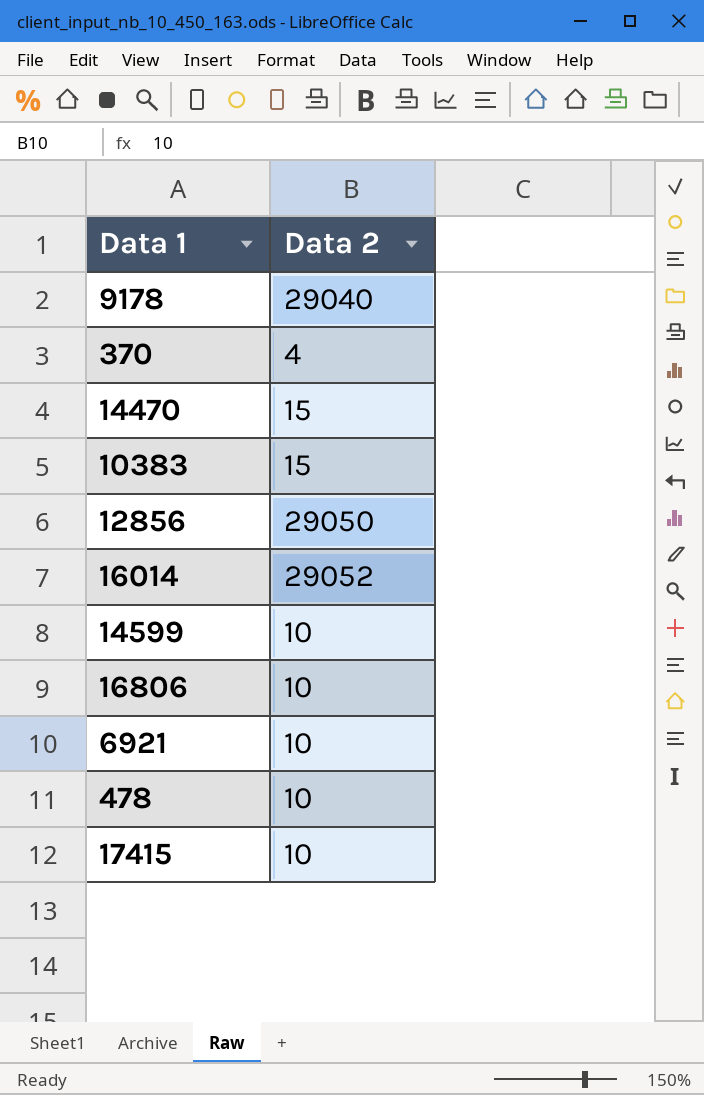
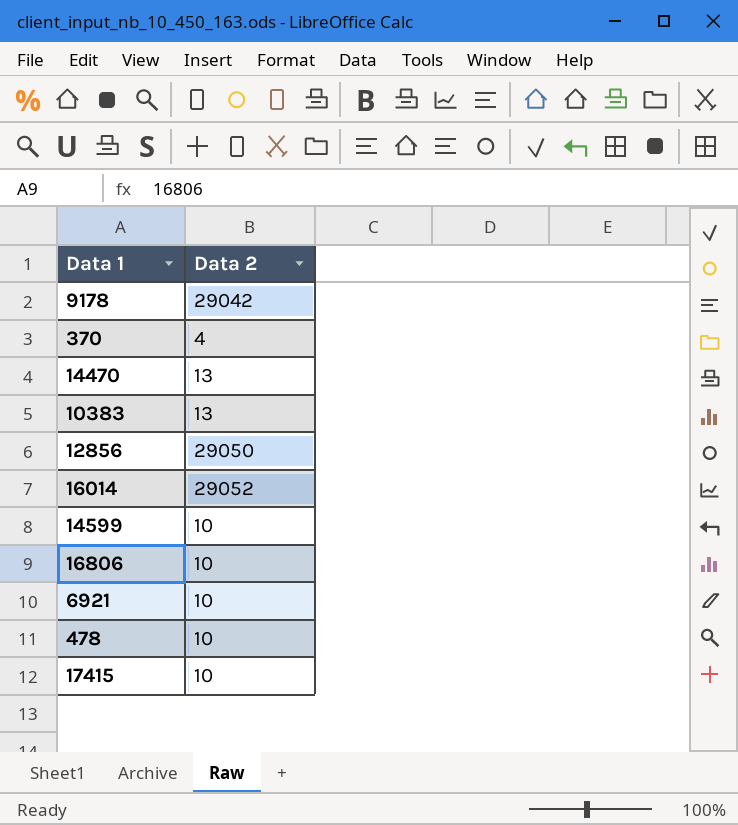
9178 | Data 2: 29040 -> 29042
14470 | Data 2: 15 -> 13
10383 | Data 2: 15 -> 13

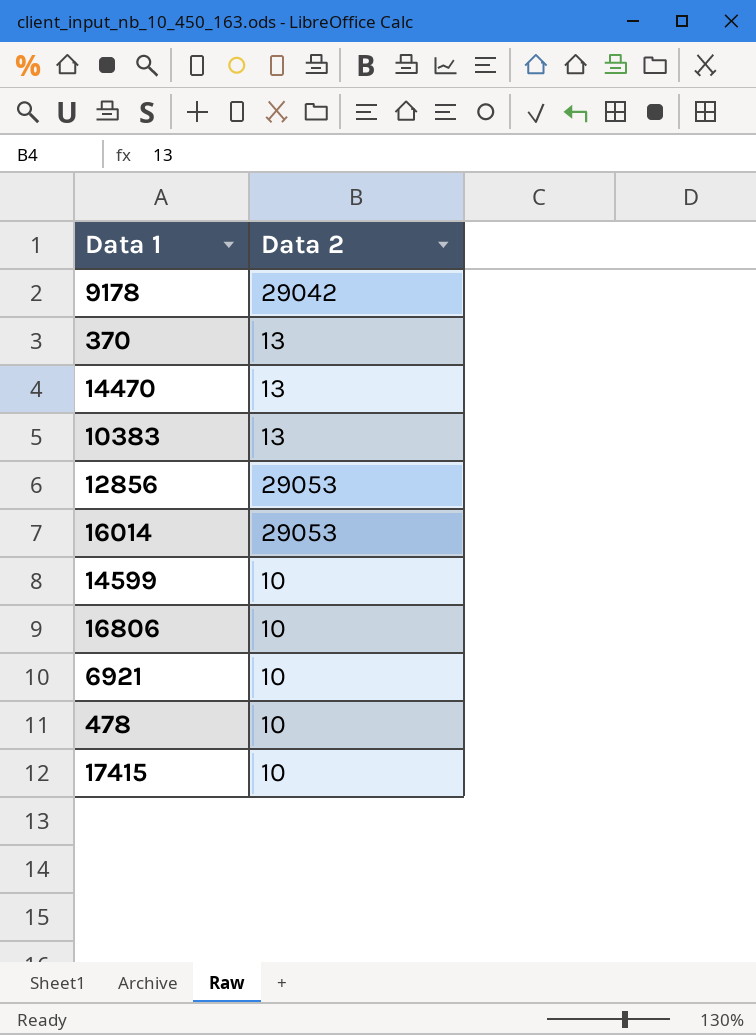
370 | Data 2: 4 -> 13
12856 | Data 2: 29050 -> 29053
16014 | Data 2: 29052 -> 29053

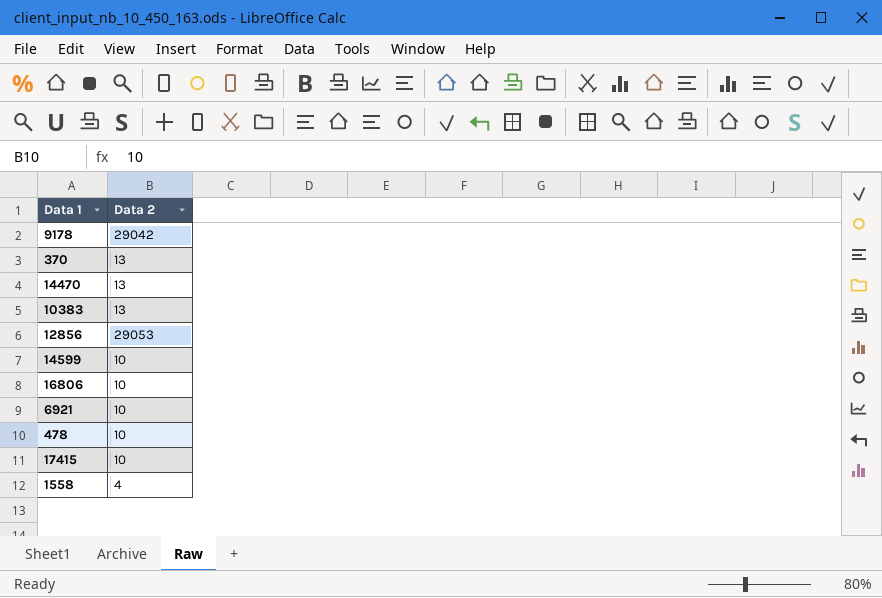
row 16014: 29053 -> none
row 1558: none -> 4

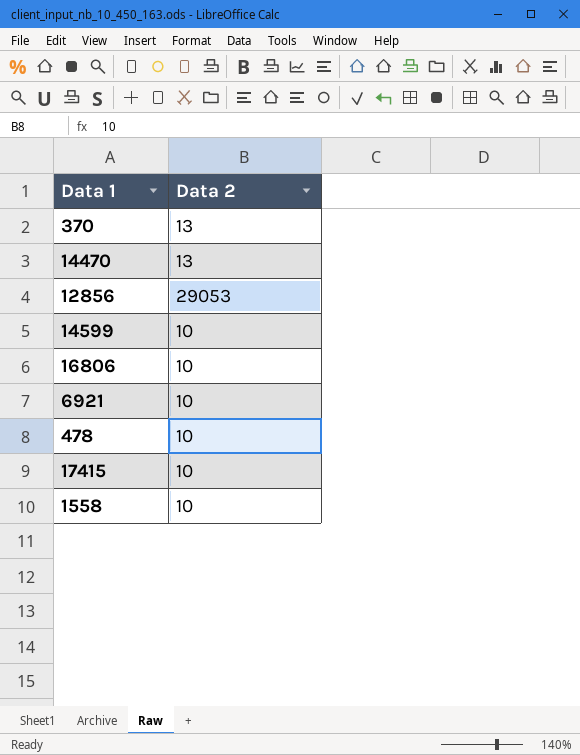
row 9178: 29042 -> none
row 10383: 13 -> none
1558 | Data 2: 4 -> 10

